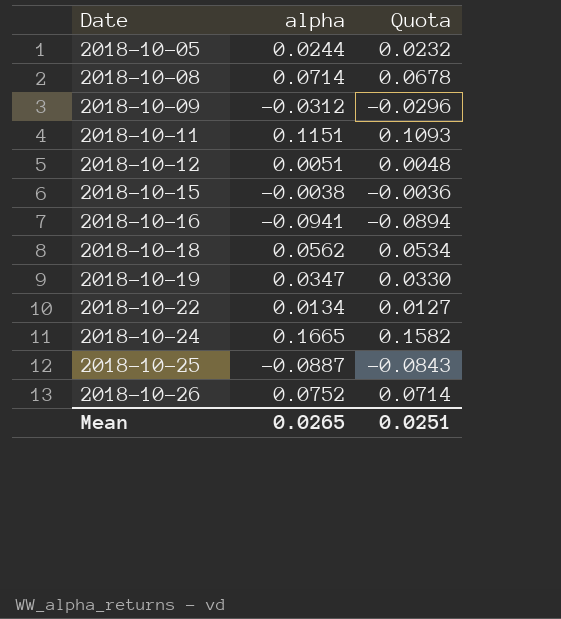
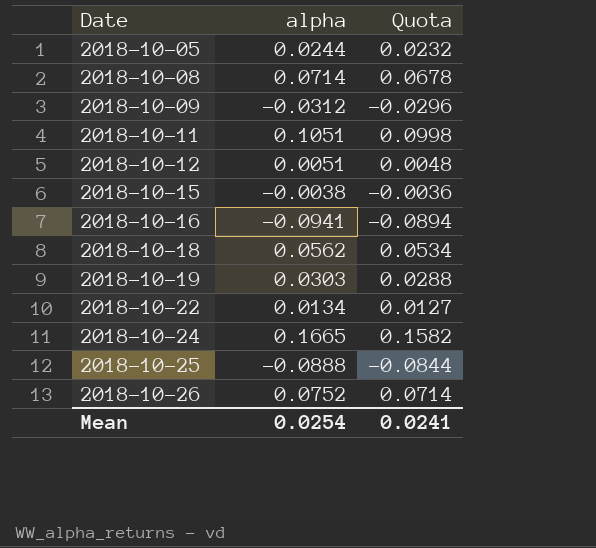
2018-10-11 | alpha: 0.1151 -> 0.1051
2018-10-11 | Quota: 0.1093 -> 0.0998
2018-10-19 | alpha: 0.0347 -> 0.0303
2018-10-19 | Quota: 0.0330 -> 0.0288
2018-10-25 | alpha: -0.0887 -> -0.0888
2018-10-25 | Quota: -0.0843 -> -0.0844
Mean | alpha: 0.0265 -> 0.0254
Mean | Quota: 0.0251 -> 0.0241

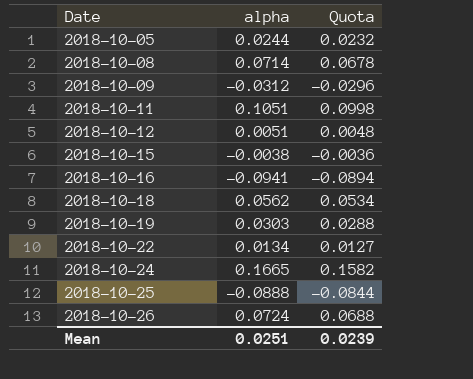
2018-10-26 | alpha: 0.0752 -> 0.0724
2018-10-26 | Quota: 0.0714 -> 0.0688
Mean | alpha: 0.0254 -> 0.0251
Mean | Quota: 0.0241 -> 0.0239

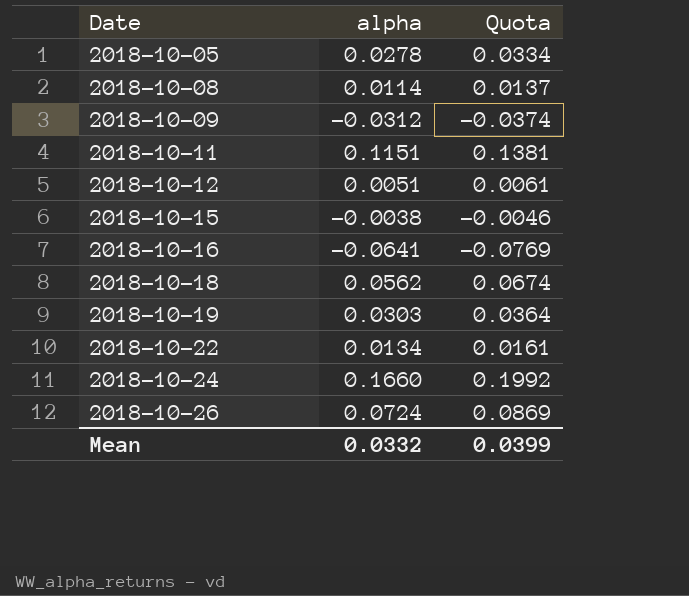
column Quota | formula: [alpha] * 0.95 -> [alpha] * 1.2
row 2018-10-25: -0.0888 | -0.0844 -> none
2018-10-05 | alpha: 0.0244 -> 0.0278
2018-10-08 | alpha: 0.0714 -> 0.0114
2018-10-11 | alpha: 0.1051 -> 0.1151
2018-10-16 | alpha: -0.0941 -> -0.0641
2018-10-24 | alpha: 0.1665 -> 0.1660
Mean | alpha: 0.0251 -> 0.0332
Mean | Quota: 0.0239 -> 0.0399

